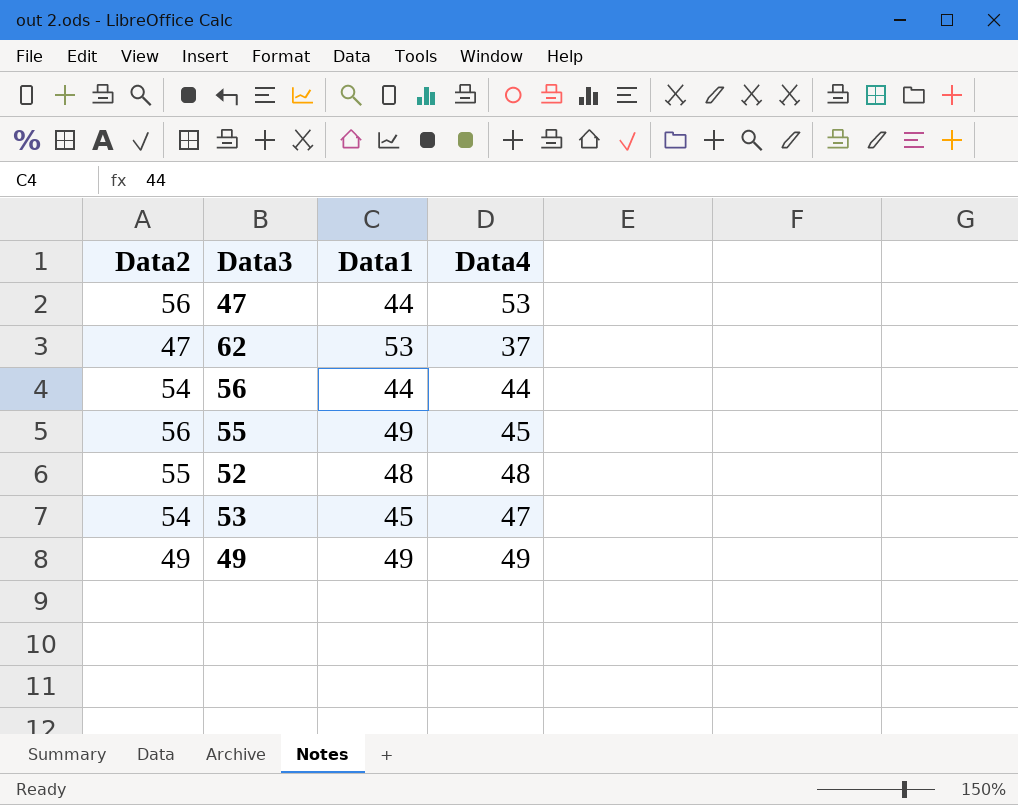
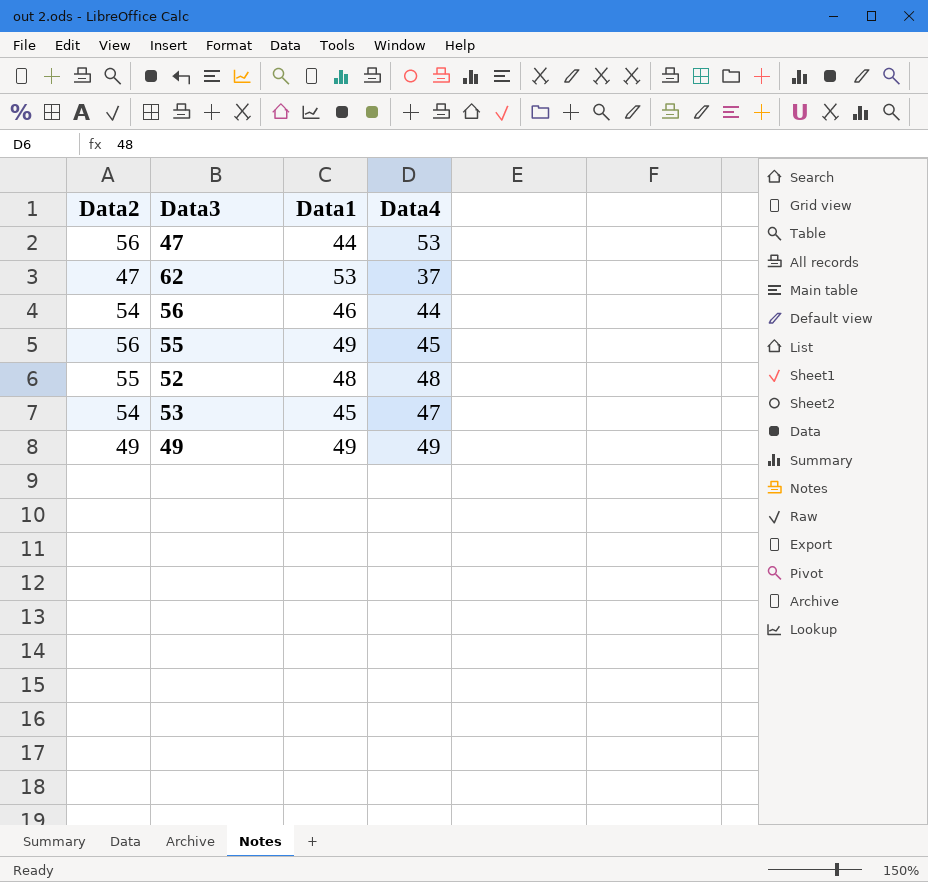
56 | Data1: 44 -> 46

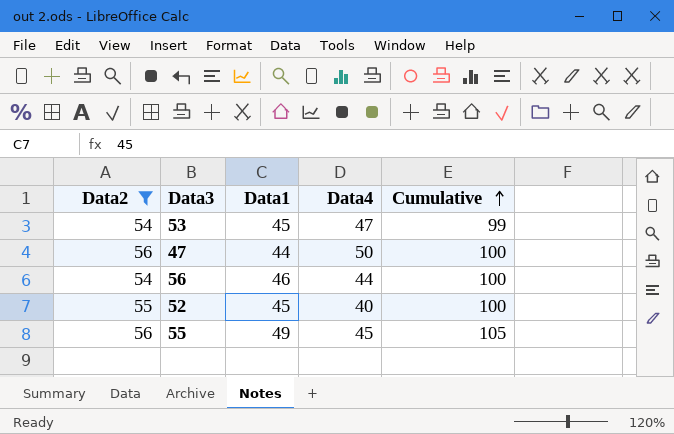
filter: none -> Data2 >= 54
row order: none -> Cumulative ascending
column Cumulative | formula: none -> [Data2] + [Data1]
47 | Data4: 53 -> 50
52 | Data1: 48 -> 45
52 | Data4: 48 -> 40

